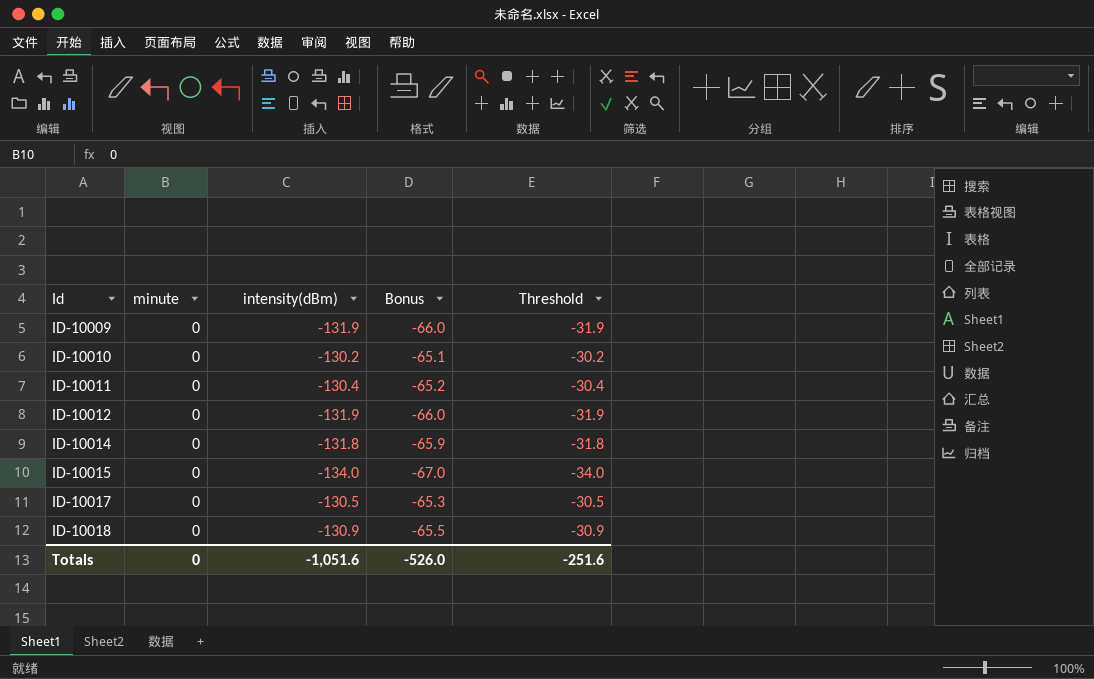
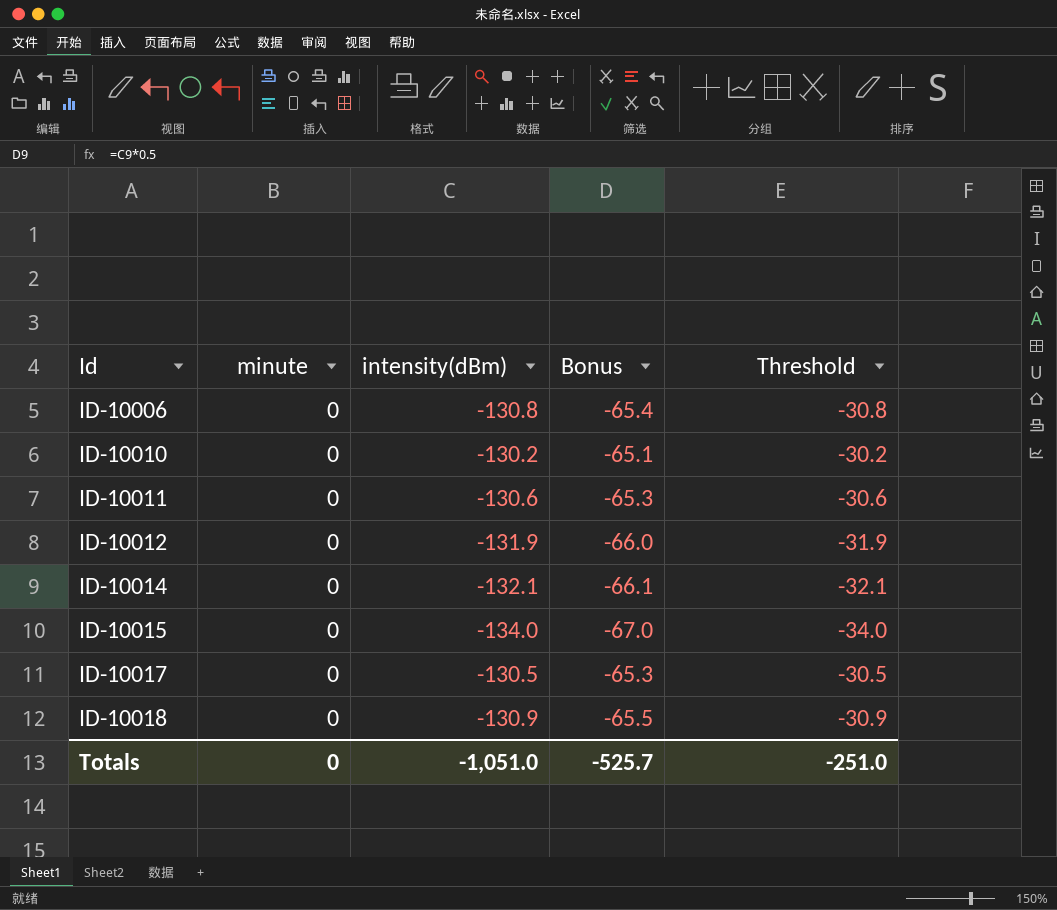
row ID-10009: 0 | -131.9 | -66.0 | -31.9 -> none
row ID-10006: none -> 0 | -130.8 | -65.4 | -30.8
ID-10011 | intensity(dBm): -130.4 -> -130.6
ID-10011 | Bonus: -65.2 -> -65.3
ID-10011 | Threshold: -30.4 -> -30.6
ID-10014 | intensity(dBm): -131.8 -> -132.1
ID-10014 | Bonus: -65.9 -> -66.1
ID-10014 | Threshold: -31.8 -> -32.1
Totals | intensity(dBm): -1,051.6 -> -1,051.0
Totals | Bonus: -526.0 -> -525.7
Totals | Threshold: -251.6 -> -251.0

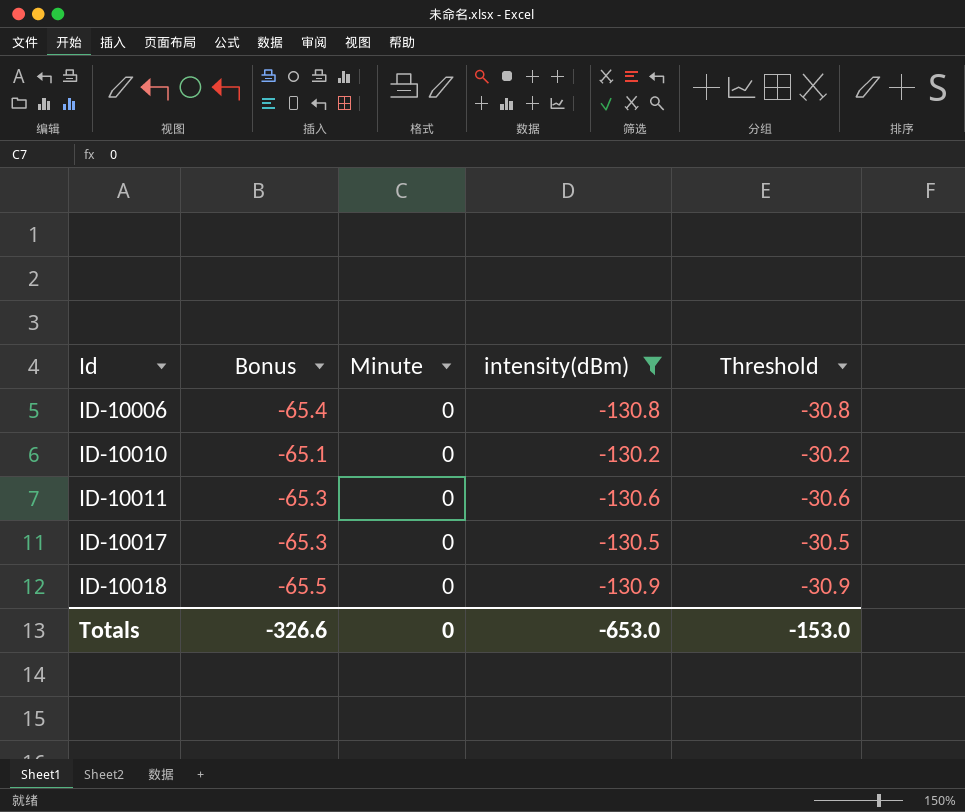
filter: none -> intensity(dBm) >= -130.9
column Bonus | position: 4 -> 2
column name: minute -> Minute
Totals | Bonus: -525.7 -> -326.6
Totals | intensity(dBm): -1,051.0 -> -653.0
Totals | Threshold: -251.0 -> -153.0

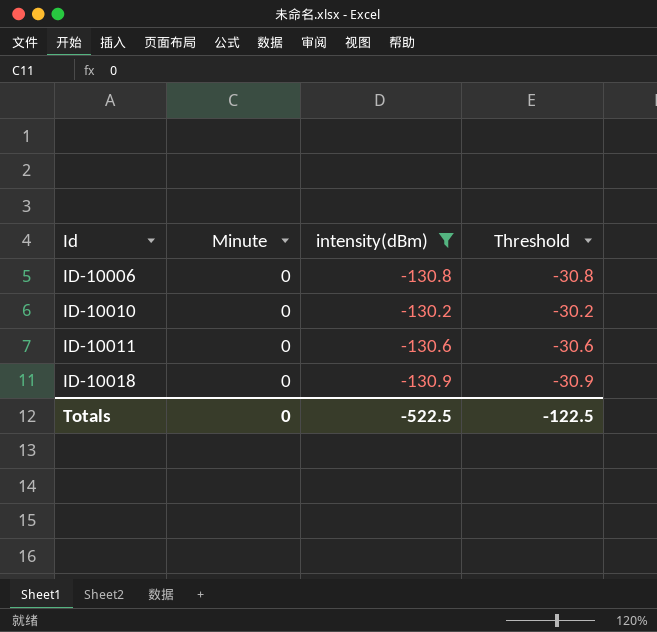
column Bonus | formula: [intensity(dBm)] * 0.5 -> none
row ID-10017: -65.3 | 0 | -130.5 | -30.5 -> none
Totals | intensity(dBm): -653.0 -> -522.5
Totals | Threshold: -153.0 -> -122.5

